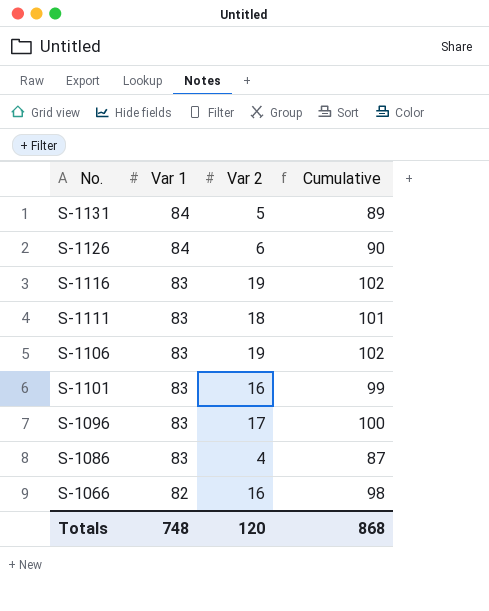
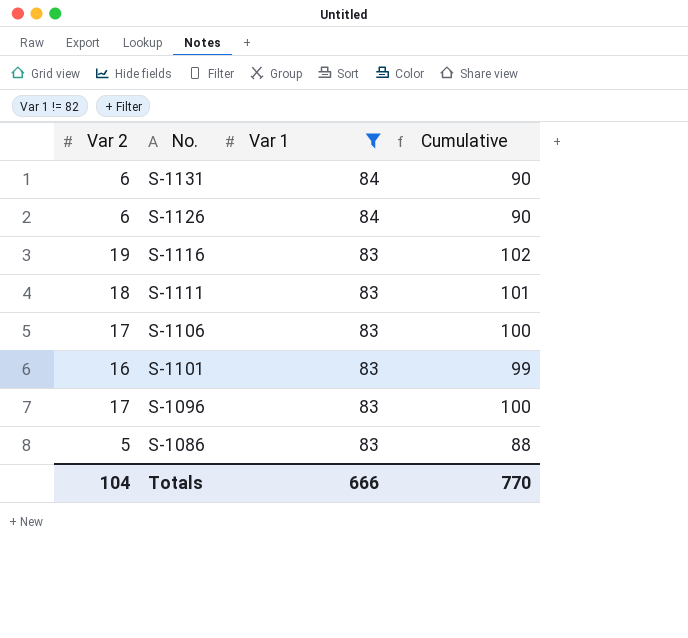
filter: none -> Var 1 != 82
column Var 2 | position: 3 -> 1
S-1131 | Var 2: 5 -> 6
S-1131 | Cumulative: 89 -> 90
S-1106 | Var 2: 19 -> 17
S-1106 | Cumulative: 102 -> 100
S-1086 | Var 2: 4 -> 5
S-1086 | Cumulative: 87 -> 88
Totals | Var 2: 120 -> 104
Totals | Var 1: 748 -> 666
Totals | Cumulative: 868 -> 770

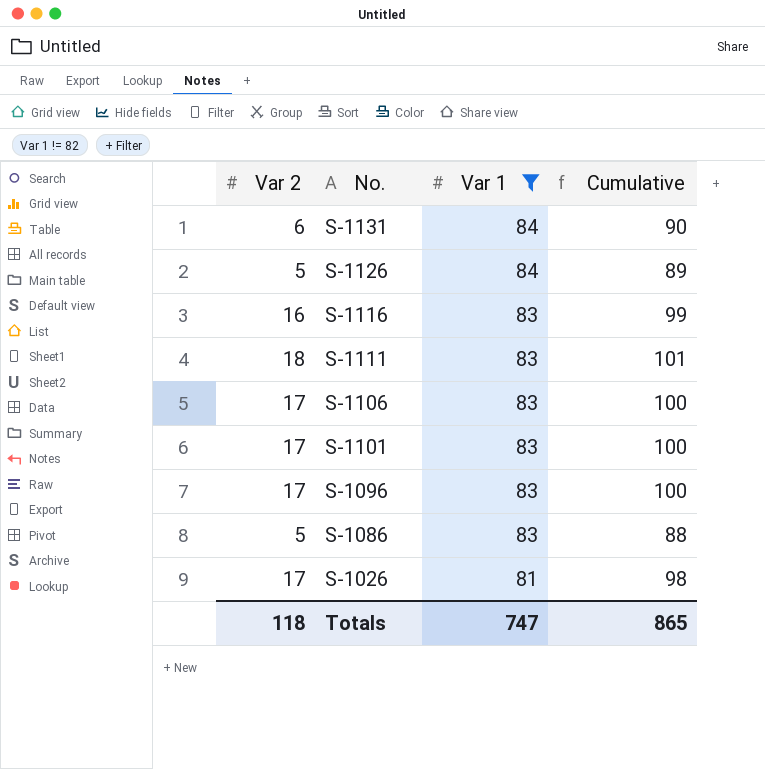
S-1126 | Var 2: 6 -> 5
S-1126 | Cumulative: 90 -> 89
S-1116 | Var 2: 19 -> 16
S-1116 | Cumulative: 102 -> 99
S-1101 | Var 2: 16 -> 17
S-1101 | Cumulative: 99 -> 100
row S-1026: none -> 17 | 81 | 98
Totals | Var 2: 104 -> 118
Totals | Var 1: 666 -> 747
Totals | Cumulative: 770 -> 865

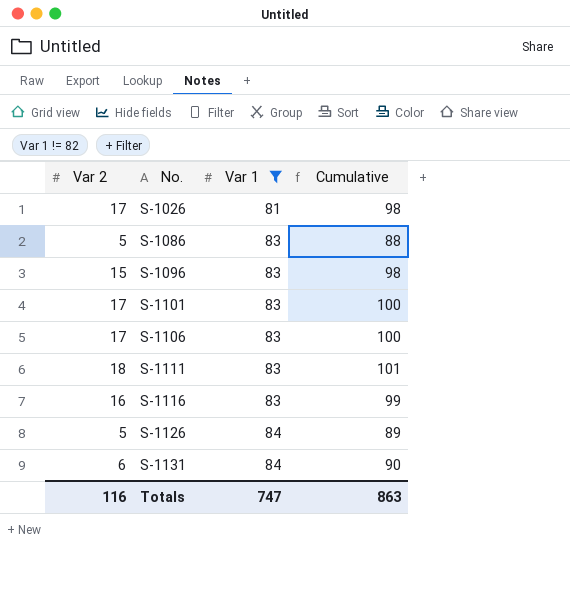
row order: No. descending -> No. ascending
S-1096 | Var 2: 17 -> 15
S-1096 | Cumulative: 100 -> 98
Totals | Var 2: 118 -> 116
Totals | Cumulative: 865 -> 863

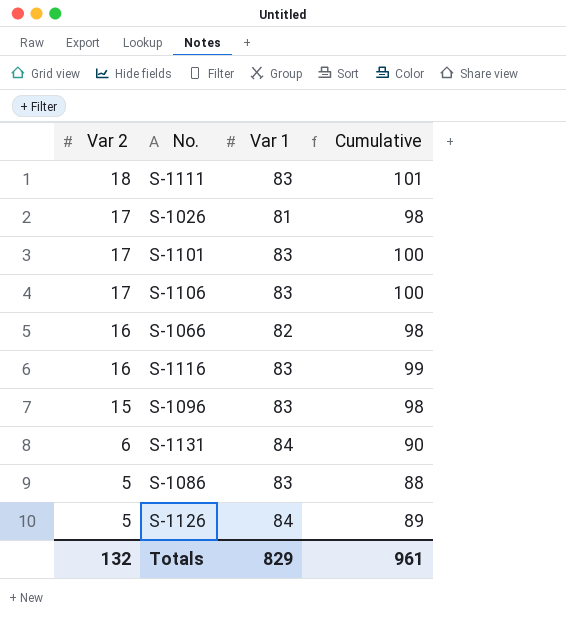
filter: Var 1 != 82 -> none
row order: No. ascending -> Var 2 descending
Totals | Var 2: 116 -> 132
Totals | Var 1: 747 -> 829
Totals | Cumulative: 863 -> 961

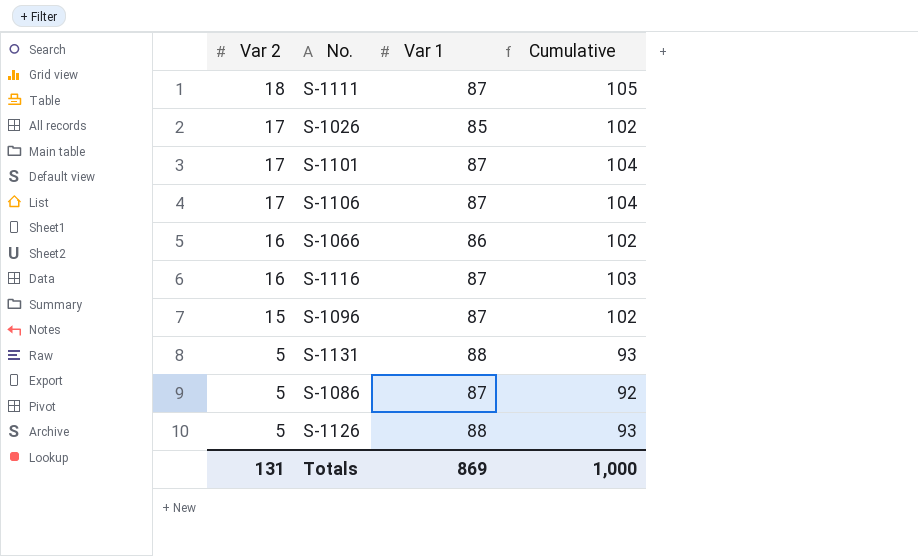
S-1111 | Var 1: 83 -> 87
S-1111 | Cumulative: 101 -> 105
S-1026 | Var 1: 81 -> 85
S-1026 | Cumulative: 98 -> 102
S-1101 | Var 1: 83 -> 87
S-1101 | Cumulative: 100 -> 104
S-1106 | Var 1: 83 -> 87
S-1106 | Cumulative: 100 -> 104
S-1066 | Var 1: 82 -> 86
S-1066 | Cumulative: 98 -> 102
S-1116 | Var 1: 83 -> 87
S-1116 | Cumulative: 99 -> 103
S-1096 | Var 1: 83 -> 87
S-1096 | Cumulative: 98 -> 102
S-1131 | Var 2: 6 -> 5
S-1131 | Var 1: 84 -> 88
S-1131 | Cumulative: 90 -> 93
S-1086 | Var 1: 83 -> 87
S-1086 | Cumulative: 88 -> 92
S-1126 | Var 1: 84 -> 88
S-1126 | Cumulative: 89 -> 93
Totals | Var 2: 132 -> 131
Totals | Var 1: 829 -> 869
Totals | Cumulative: 961 -> 1,000

